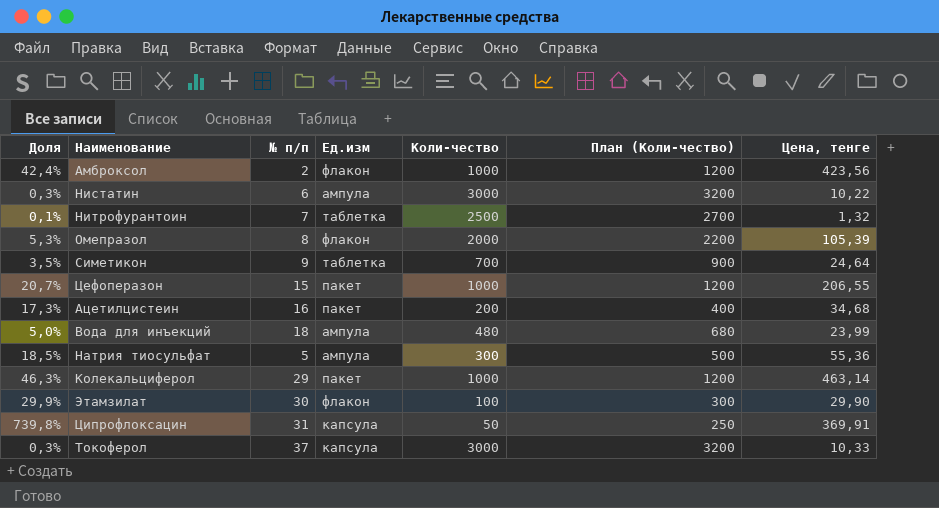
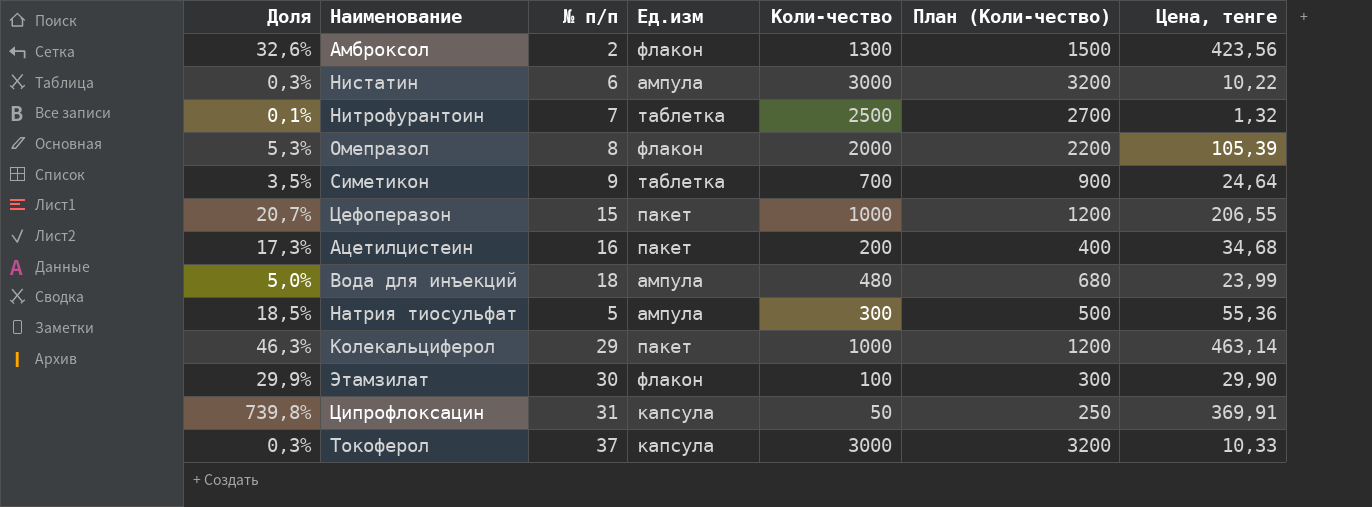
Амброксол | Доля: 42,4% -> 32,6%
Амброксол | Коли-чество: 1000 -> 1300
Амброксол | План (Коли-чество): 1200 -> 1500

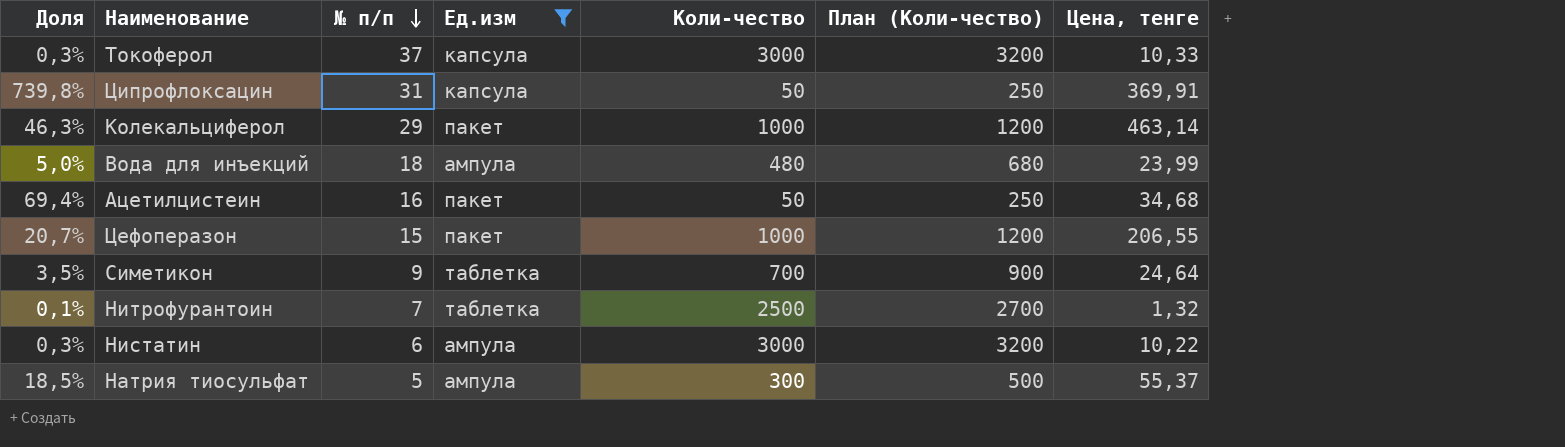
filter: none -> Ед.изм != флакон
row order: none -> № п/п descending
Ацетилцистеин | Доля: 17,3% -> 69,4%
Ацетилцистеин | Коли-чество: 200 -> 50
Ацетилцистеин | План (Коли-чество): 400 -> 250
Натрия тиосульфат | Цена, тенге: 55,36 -> 55,37

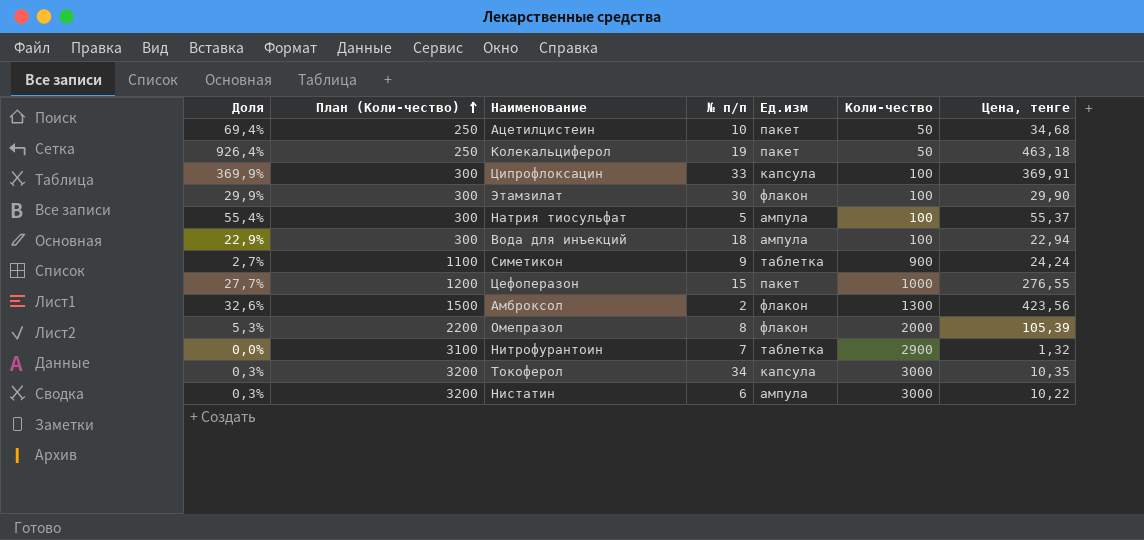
filter: Ед.изм != флакон -> none
row order: № п/п descending -> План (Коли-чество) ascending
column План (Коли-чество) | position: 6 -> 2
Ацетилцистеин | № п/п: 16 -> 10
Колекальциферол | Доля: 46,3% -> 926,4%
Колекальциферол | План (Коли-чество): 1200 -> 250
Колекальциферол | № п/п: 29 -> 19
Колекальциферол | Коли-чество: 1000 -> 50
Колекальциферол | Цена, тенге: 463,14 -> 463,18
Ципрофлоксацин | Доля: 739,8% -> 369,9%
Ципрофлоксацин | План (Коли-чество): 250 -> 300
Ципрофлоксацин | № п/п: 31 -> 33
Ципрофлоксацин | Коли-чество: 50 -> 100
Натрия тиосульфат | Доля: 18,5% -> 55,4%
Натрия тиосульфат | План (Коли-чество): 500 -> 300
Натрия тиосульфат | Коли-чество: 300 -> 100
Вода для инъекций | Доля: 5,0% -> 22,9%
Вода для инъекций | План (Коли-чество): 680 -> 300
Вода для инъекций | Коли-чество: 480 -> 100
Вода для инъекций | Цена, тенге: 23,99 -> 22,94
Симетикон | Доля: 3,5% -> 2,7%
Симетикон | План (Коли-чество): 900 -> 1100
Симетикон | Коли-чество: 700 -> 900
Симетикон | Цена, тенге: 24,64 -> 24,24
Цефоперазон | Доля: 20,7% -> 27,7%
Цефоперазон | Цена, тенге: 206,55 -> 276,55
Нитрофурантоин | Доля: 0,1% -> 0,0%
Нитрофурантоин | План (Коли-чество): 2700 -> 3100
Нитрофурантоин | Коли-чество: 2500 -> 2900
Токоферол | № п/п: 37 -> 34
Токоферол | Цена, тенге: 10,33 -> 10,35

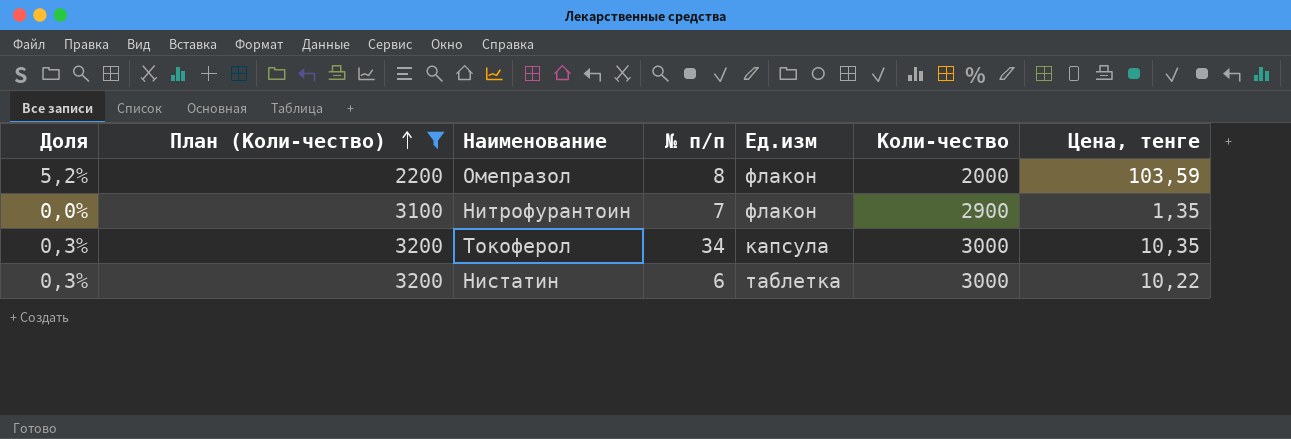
filter: none -> План (Коли-чество) >= 2200
Омепразол | Доля: 5,3% -> 5,2%
Омепразол | Цена, тенге: 105,39 -> 103,59
Нитрофурантоин | Ед.изм: таблетка -> флакон
Нитрофурантоин | Цена, тенге: 1,32 -> 1,35
Нистатин | Ед.изм: ампула -> таблетка

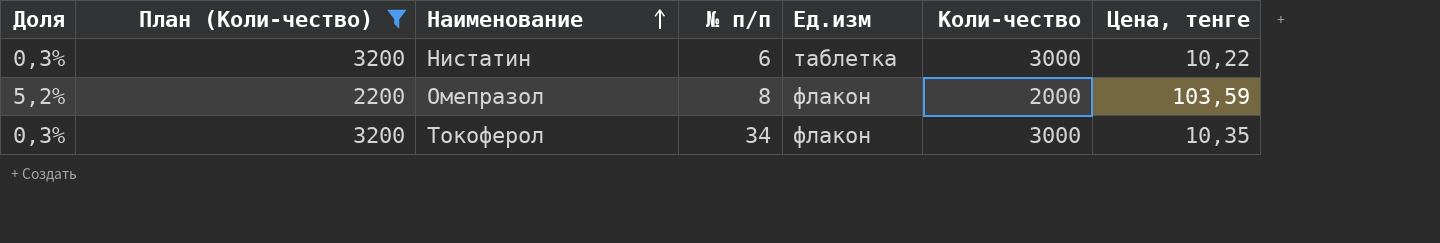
row order: План (Коли-чество) ascending -> Наименование ascending
row Нитрофурантоин: 0,0% | 3100 | 7 | флакон | 2900 | 1,35 -> none
Токоферол | Ед.изм: капсула -> флакон

